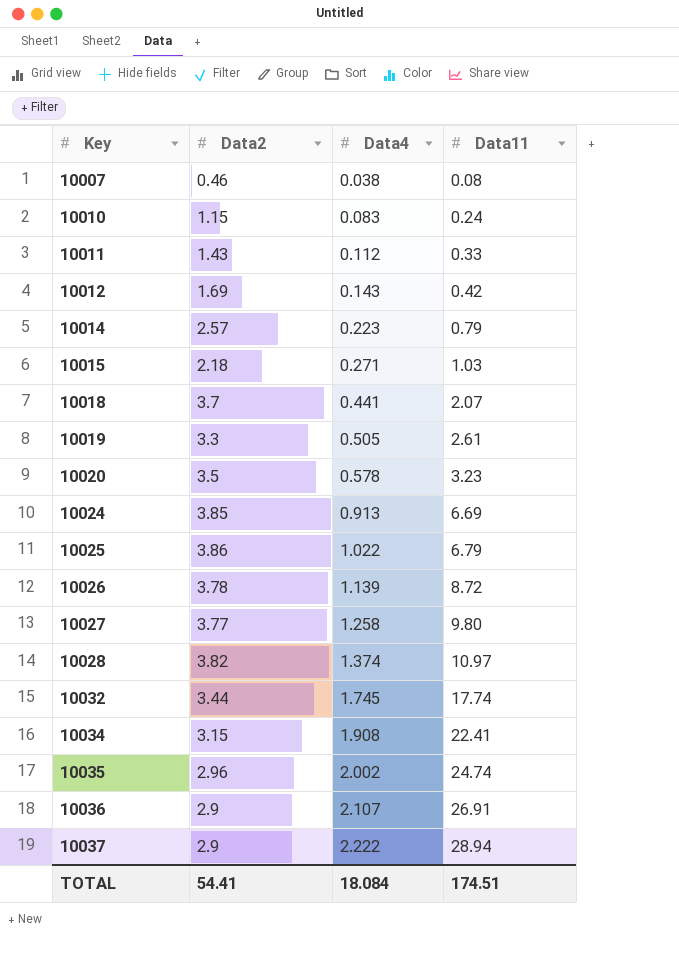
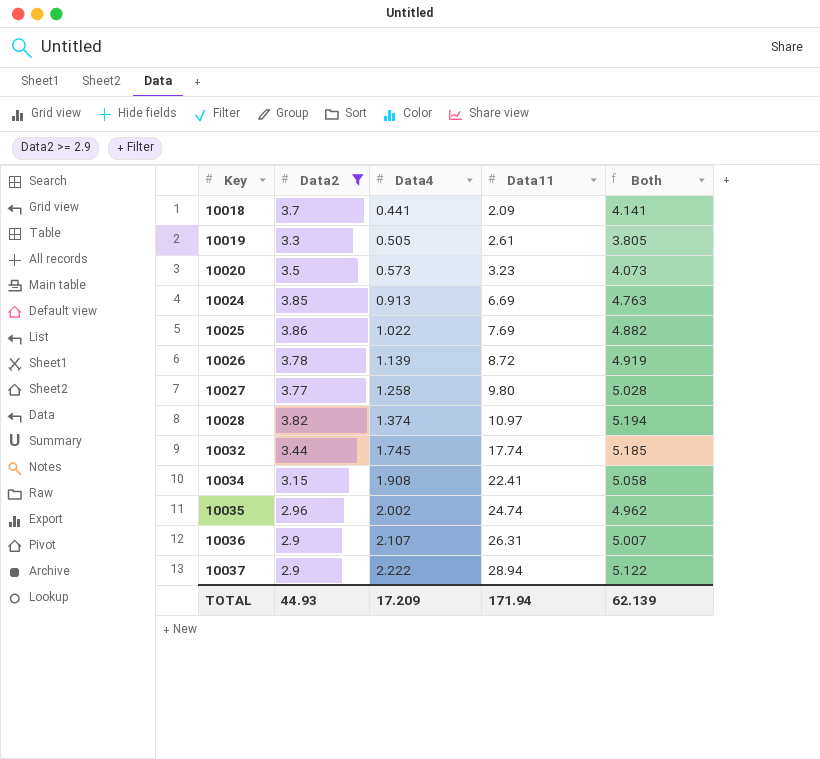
filter: none -> Data2 >= 2.9
column Both | formula: none -> [Data2] + [Data4]
10018 | Data11: 2.07 -> 2.09
10020 | Data4: 0.578 -> 0.573
10025 | Data11: 6.79 -> 7.69
10036 | Data11: 26.91 -> 26.31
TOTAL | Data2: 54.41 -> 44.93
TOTAL | Data4: 18.084 -> 17.209
TOTAL | Data11: 174.51 -> 171.94

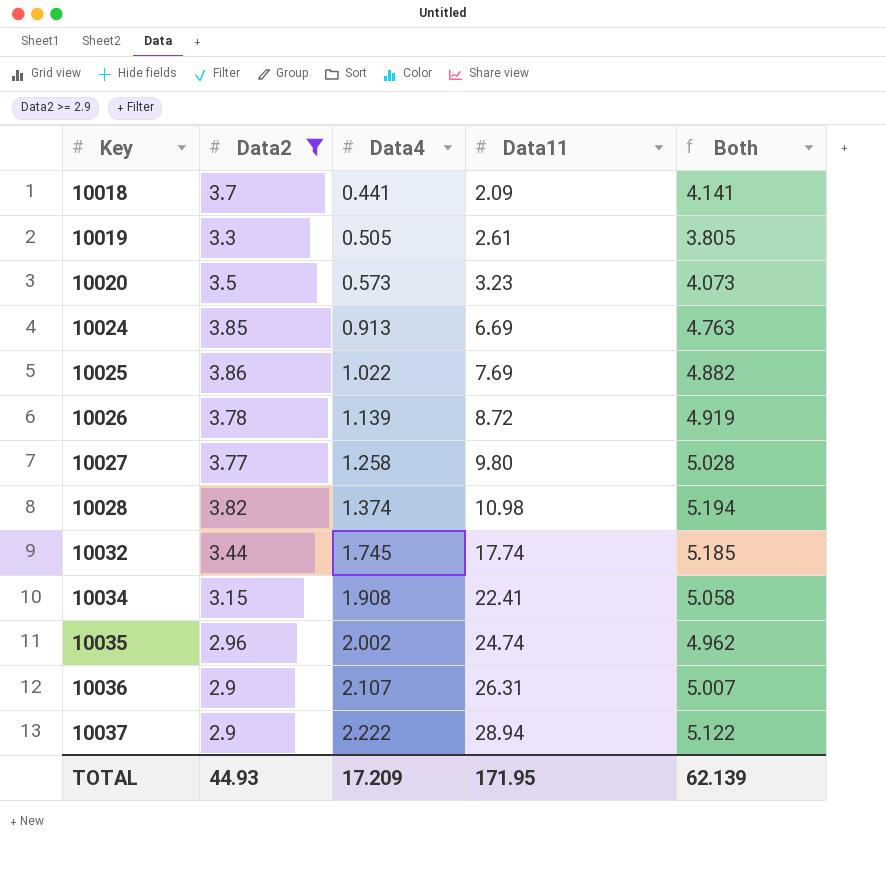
10028 | Data11: 10.97 -> 10.98
TOTAL | Data11: 171.94 -> 171.95

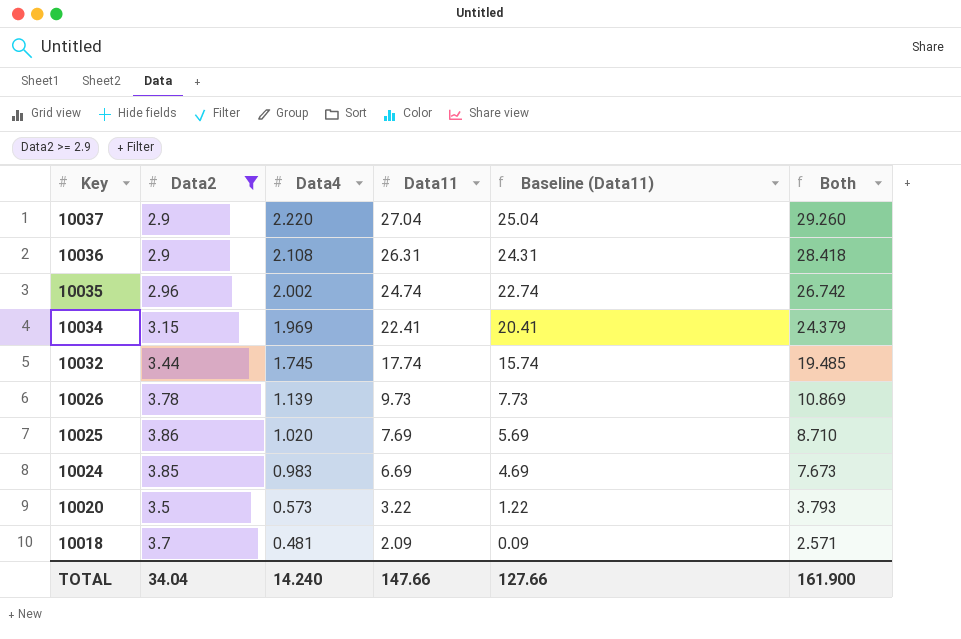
row order: Key ascending -> Key descending
column Baseline (Data11) | formula: none -> [Data11] - 2
column Both | formula: [Data2] + [Data4] -> [Data4] + [Data11]
row 10019: 3.3 | 0.505 | 2.61 | 3.805 -> none
row 10027: 3.77 | 1.258 | 9.80 | 5.028 -> none
row 10028: 3.82 | 1.374 | 10.98 | 5.194 -> none
10037 | Data4: 2.222 -> 2.220
10037 | Data11: 28.94 -> 27.04
10036 | Data4: 2.107 -> 2.108
10034 | Data4: 1.908 -> 1.969
10026 | Data11: 8.72 -> 9.73
10025 | Data4: 1.022 -> 1.020
10024 | Data4: 0.913 -> 0.983
10020 | Data11: 3.23 -> 3.22
10018 | Data4: 0.441 -> 0.481
TOTAL | Data2: 44.93 -> 34.04
TOTAL | Data4: 17.209 -> 14.240
TOTAL | Data11: 171.95 -> 147.66
TOTAL | Both: 62.139 -> 161.900

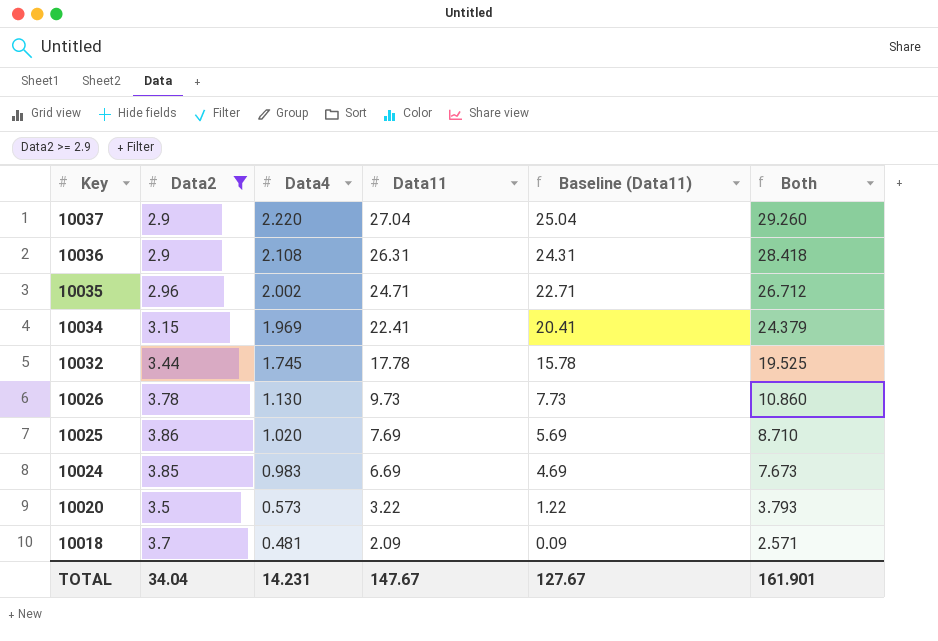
10035 | Data11: 24.74 -> 24.71
10035 | Baseline (Data11): 22.74 -> 22.71
10035 | Both: 26.742 -> 26.712
10032 | Data11: 17.74 -> 17.78
10032 | Baseline (Data11): 15.74 -> 15.78
10032 | Both: 19.485 -> 19.525
10026 | Data4: 1.139 -> 1.130
10026 | Both: 10.869 -> 10.860
TOTAL | Data4: 14.240 -> 14.231
TOTAL | Data11: 147.66 -> 147.67
TOTAL | Baseline (Data11): 127.66 -> 127.67
TOTAL | Both: 161.900 -> 161.901

